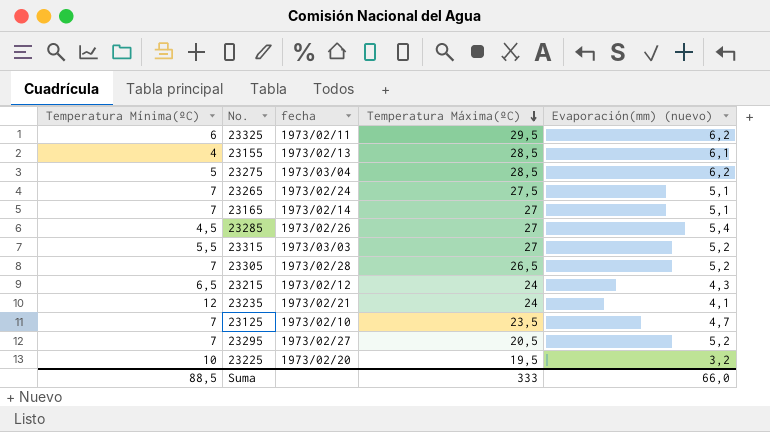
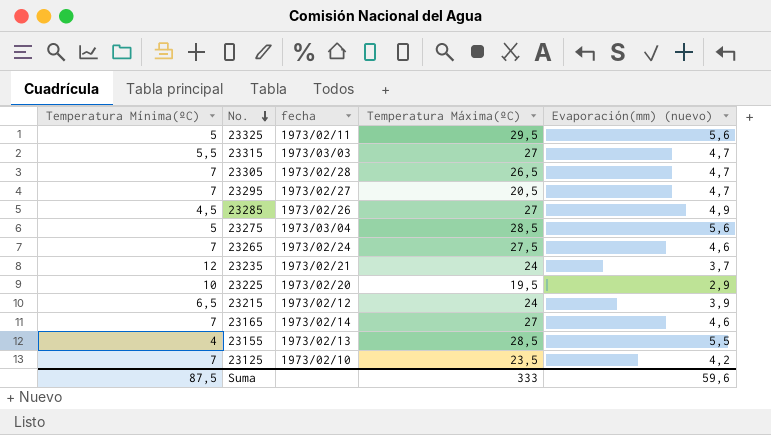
row order: Temperatura Máxima(ºC) descending -> No. descending
23325 | Temperatura Mínima(ºC): 6 -> 5
23325 | Evaporación(mm) (nuevo): 6,2 -> 5,6
23315 | Evaporación(mm) (nuevo): 5,2 -> 4,7
23305 | Evaporación(mm) (nuevo): 5,2 -> 4,7
23295 | Evaporación(mm) (nuevo): 5,2 -> 4,7
23285 | Evaporación(mm) (nuevo): 5,4 -> 4,9
23275 | Evaporación(mm) (nuevo): 6,2 -> 5,6
23265 | Evaporación(mm) (nuevo): 5,1 -> 4,6
23235 | Evaporación(mm) (nuevo): 4,1 -> 3,7
23225 | Evaporación(mm) (nuevo): 3,2 -> 2,9
23215 | Evaporación(mm) (nuevo): 4,3 -> 3,9
23165 | Evaporación(mm) (nuevo): 5,1 -> 4,6
23155 | Evaporación(mm) (nuevo): 6,1 -> 5,5
23125 | Evaporación(mm) (nuevo): 4,7 -> 4,2
Suma | Temperatura Mínima(ºC): 88,5 -> 87,5
Suma | Evaporación(mm) (nuevo): 66,0 -> 59,6

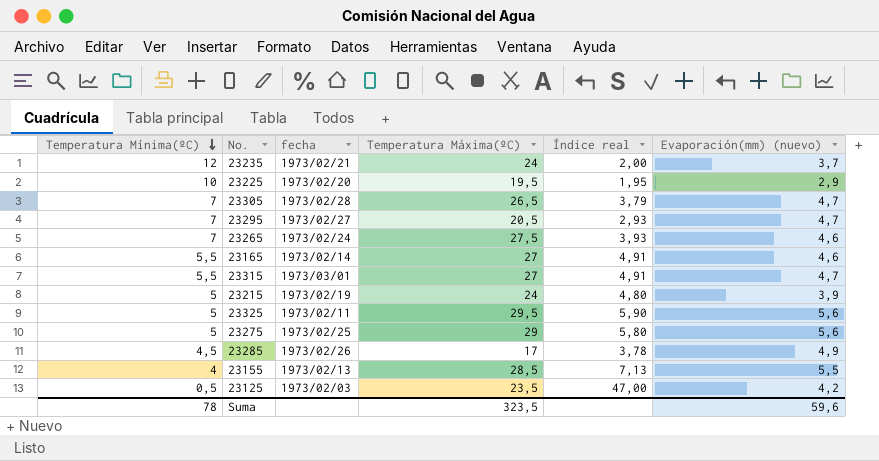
row order: No. descending -> Temperatura Mínima(ºC) descending
column Índice real | formula: none -> [Temperatura Máxima(ºC)] / [Temperatura Mínima(ºC)]
23165 | Temperatura Mínima(ºC): 7 -> 5,5
23315 | fecha: 1973/03/03 -> 1973/03/01
23215 | Temperatura Mínima(ºC): 6,5 -> 5
23215 | fecha: 1973/02/12 -> 1973/02/19
23275 | fecha: 1973/03/04 -> 1973/02/25
23275 | Temperatura Máxima(ºC): 28,5 -> 29
23285 | Temperatura Máxima(ºC): 27 -> 17
23125 | Temperatura Mínima(ºC): 7 -> 0,5
23125 | fecha: 1973/02/10 -> 1973/02/03
Suma | Temperatura Mínima(ºC): 87,5 -> 78
Suma | Temperatura Máxima(ºC): 333 -> 323,5

